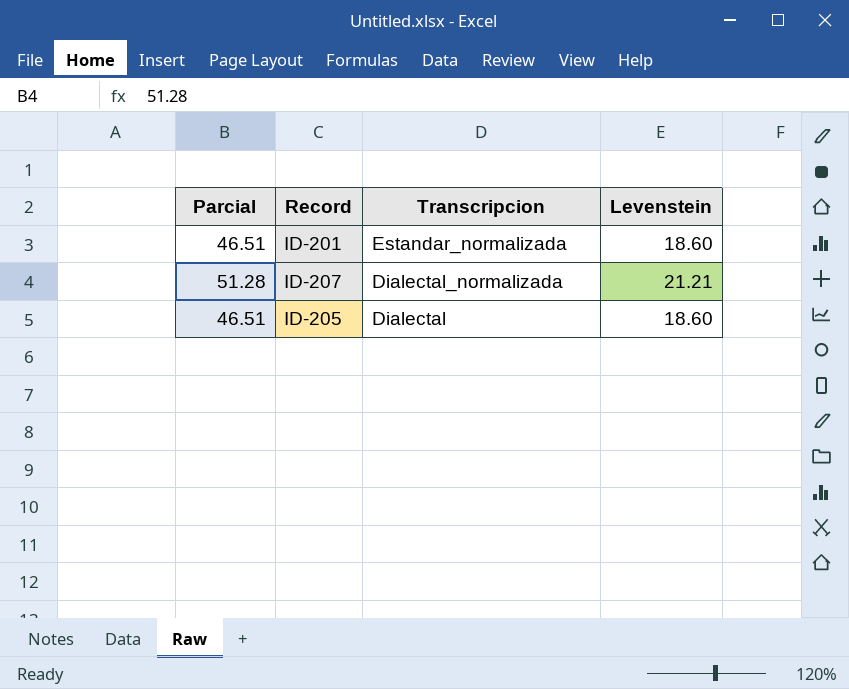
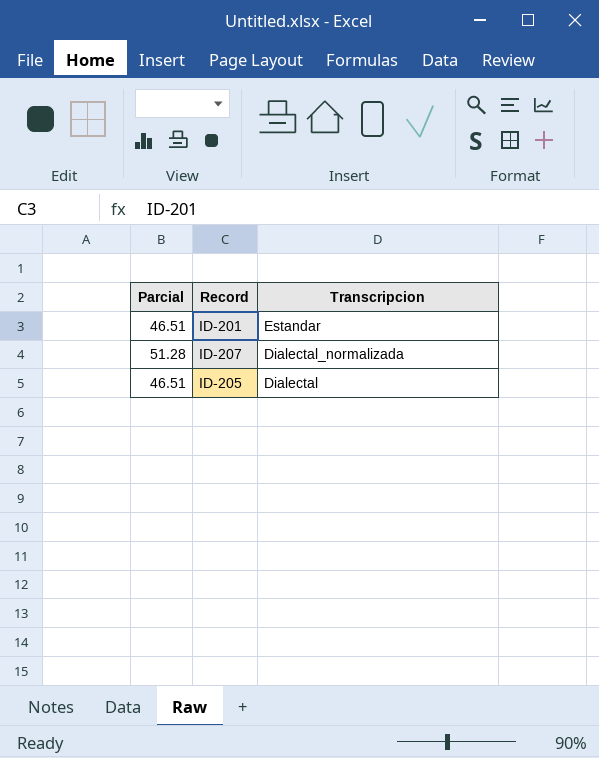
column Levenstein | position: 4 -> none
ID-201 | Transcripcion: Estandar_normalizada -> Estandar

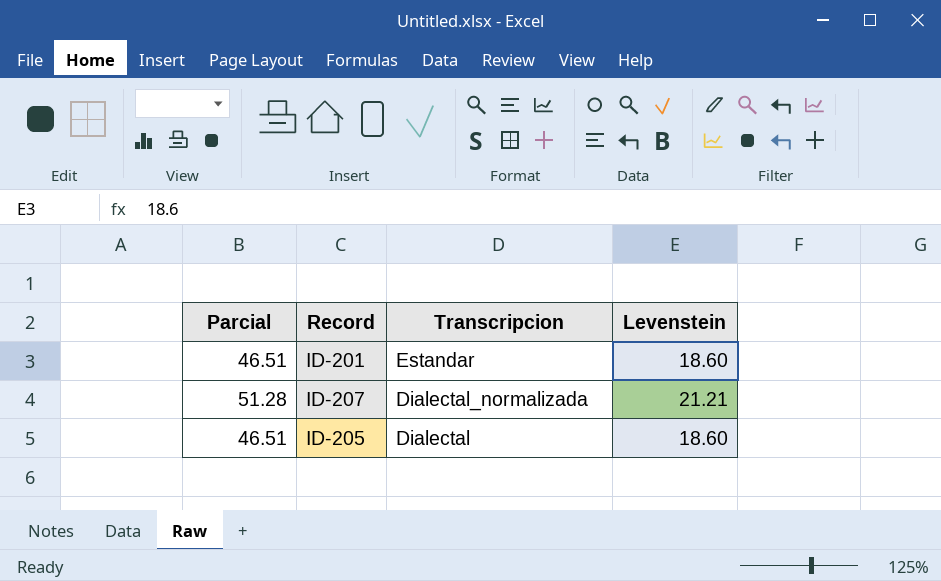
column Levenstein | position: none -> 4

